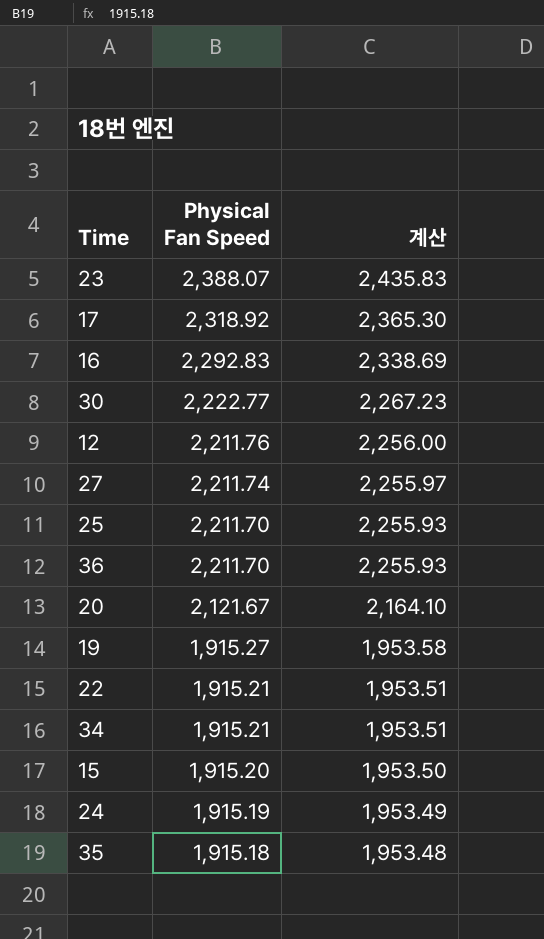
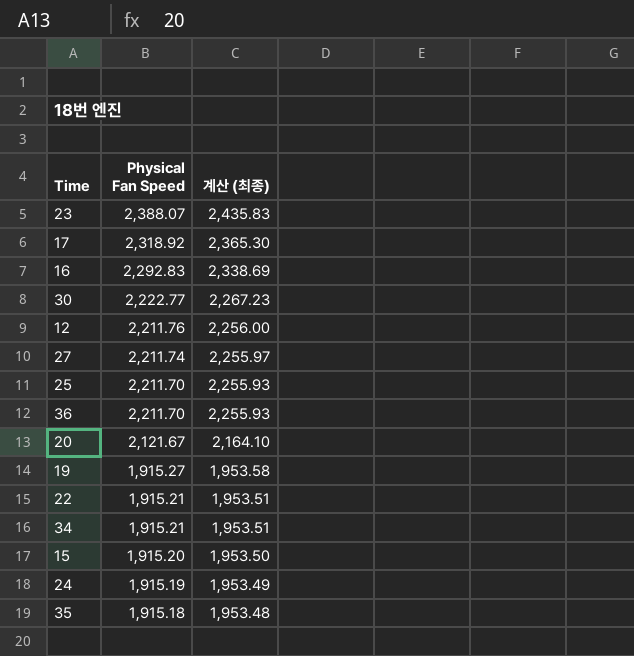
column name: 계산 -> 계산 (최종)

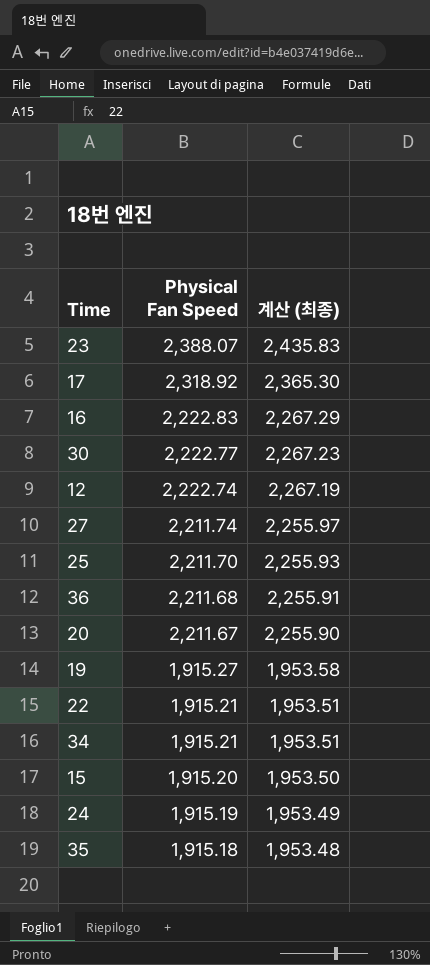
16 | Physical Fan Speed: 2,292.83 -> 2,222.83
16 | 계산 (최종): 2,338.69 -> 2,267.29
12 | Physical Fan Speed: 2,211.76 -> 2,222.74
12 | 계산 (최종): 2,256.00 -> 2,267.19
36 | Physical Fan Speed: 2,211.70 -> 2,211.68
36 | 계산 (최종): 2,255.93 -> 2,255.91
20 | Physical Fan Speed: 2,121.67 -> 2,211.67
20 | 계산 (최종): 2,164.10 -> 2,255.90

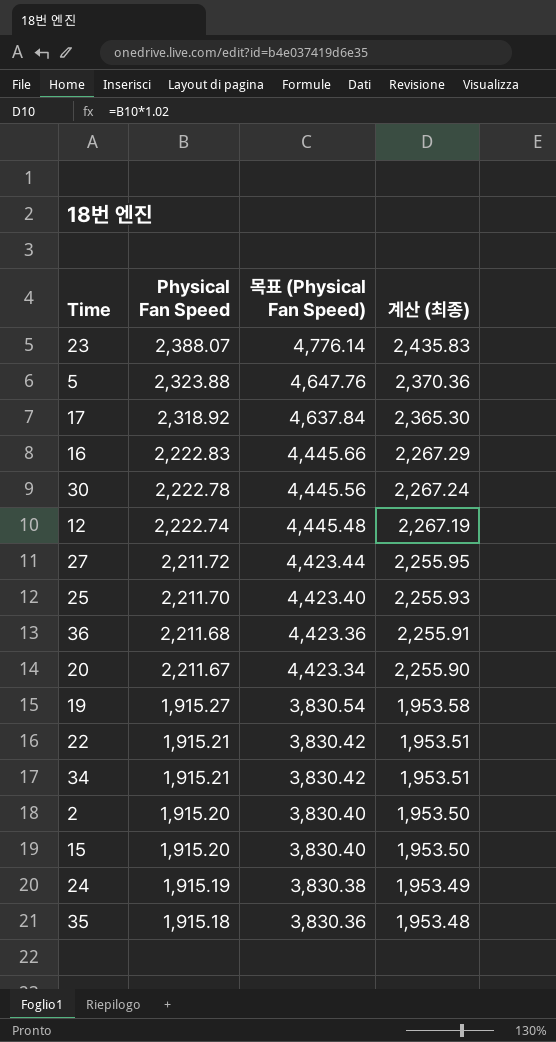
column 목표 (Physical Fan Speed) | formula: none -> [Physical Fan Speed] * 2
row 5: none -> 2,323.88 | 4,647.76 | 2,370.36
30 | Physical Fan Speed: 2,222.77 -> 2,222.78
30 | 계산 (최종): 2,267.23 -> 2,267.24
27 | Physical Fan Speed: 2,211.74 -> 2,211.72
27 | 계산 (최종): 2,255.97 -> 2,255.95
row 2: none -> 1,915.20 | 3,830.40 | 1,953.50

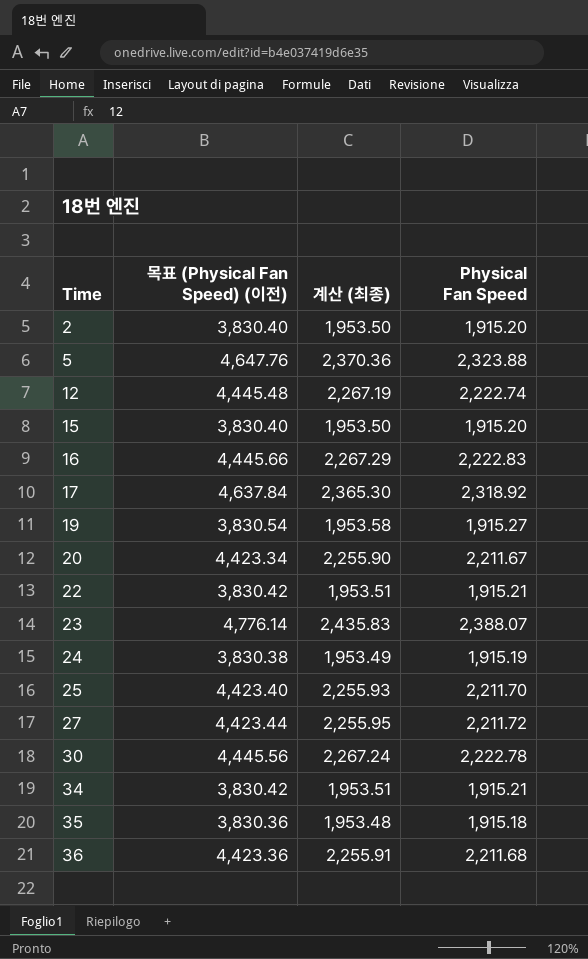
row order: Physical Fan Speed descending -> Time ascending
column name: 목표 (Physical Fan Speed) -> 목표 (Physical Fan Speed) (이전)
column Physical Fan Speed | position: 2 -> 4

